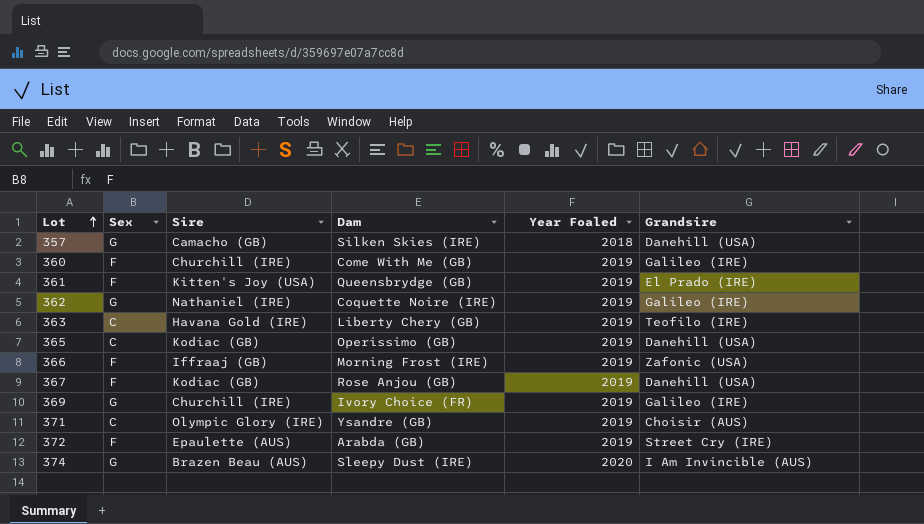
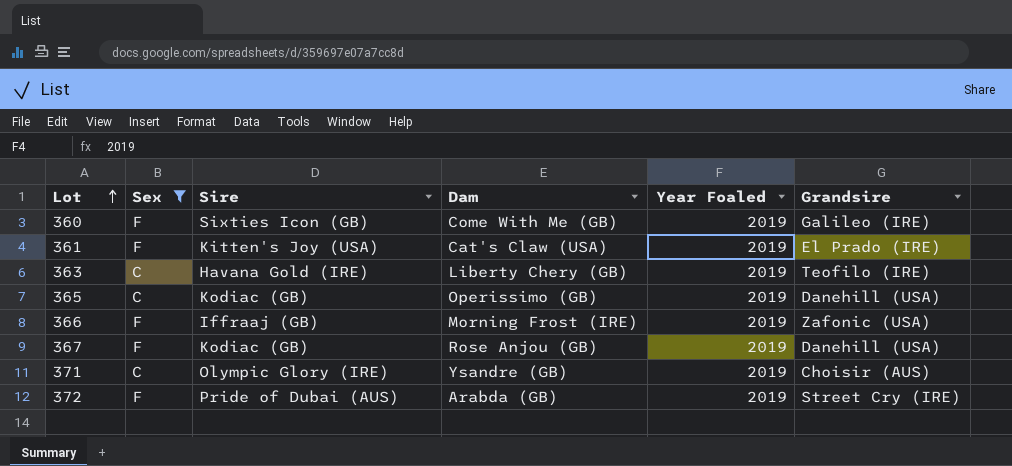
filter: none -> Sex != G
360 | Sire: Churchill (IRE) -> Sixties Icon (GB)
361 | Dam: Queensbrydge (GB) -> Cat's Claw (USA)
372 | Sire: Epaulette (AUS) -> Pride of Dubai (AUS)

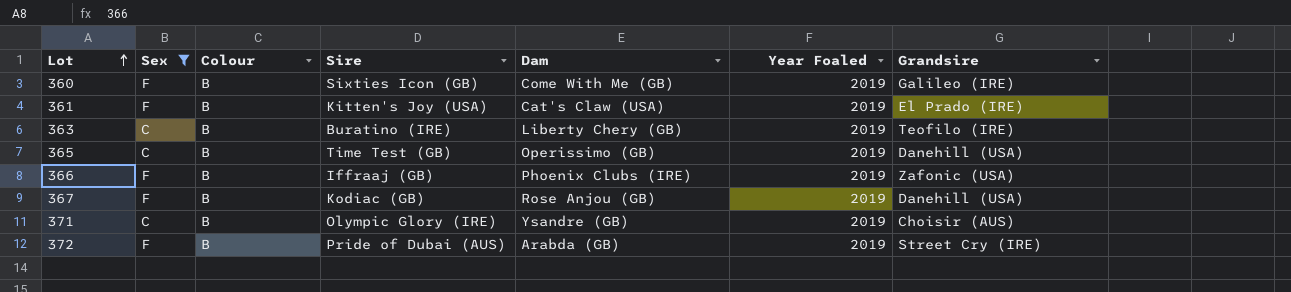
column Colour | position: none -> 3
363 | Sire: Havana Gold (IRE) -> Buratino (IRE)
365 | Sire: Kodiac (GB) -> Time Test (GB)
366 | Dam: Morning Frost (IRE) -> Phoenix Clubs (IRE)

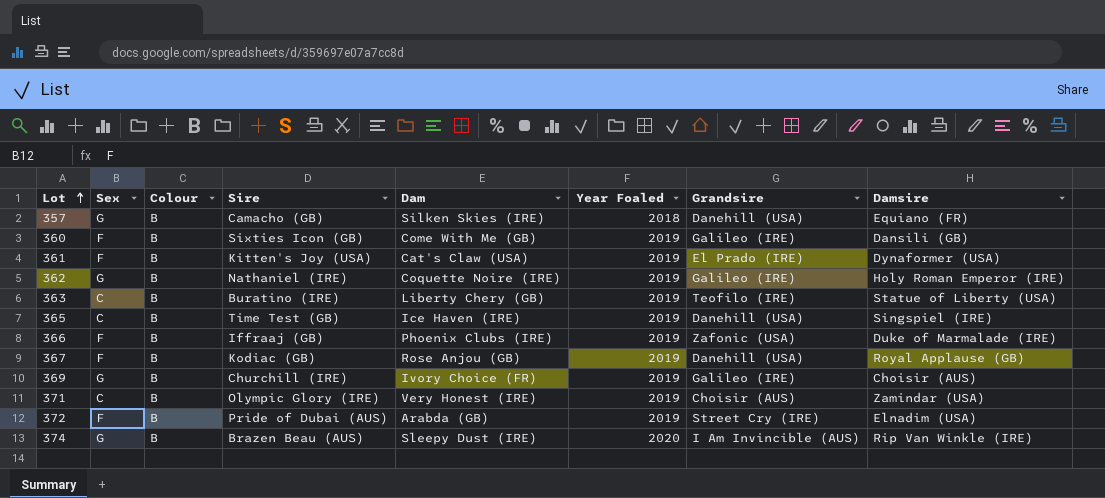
filter: Sex != G -> none
column Damsire | position: none -> 8
365 | Dam: Operissimo (GB) -> Ice Haven (IRE)
371 | Dam: Ysandre (GB) -> Very Honest (IRE)

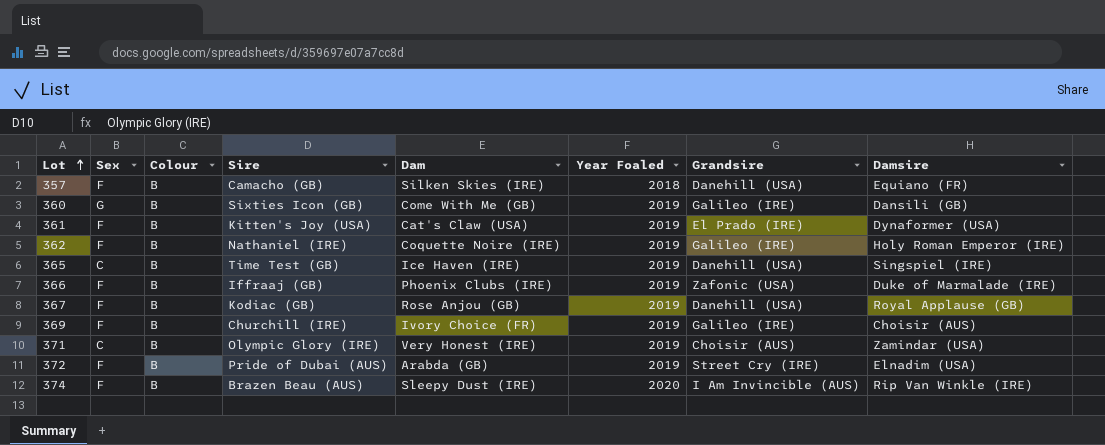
row 363: C | B | Buratino (IRE) | Liberty Chery (GB) | 2019 | Teofilo (IRE) | Statue of Liberty (USA) -> none
357 | Sex: G -> F
360 | Sex: F -> G
362 | Sex: G -> F
369 | Sex: G -> F
374 | Sex: G -> F

